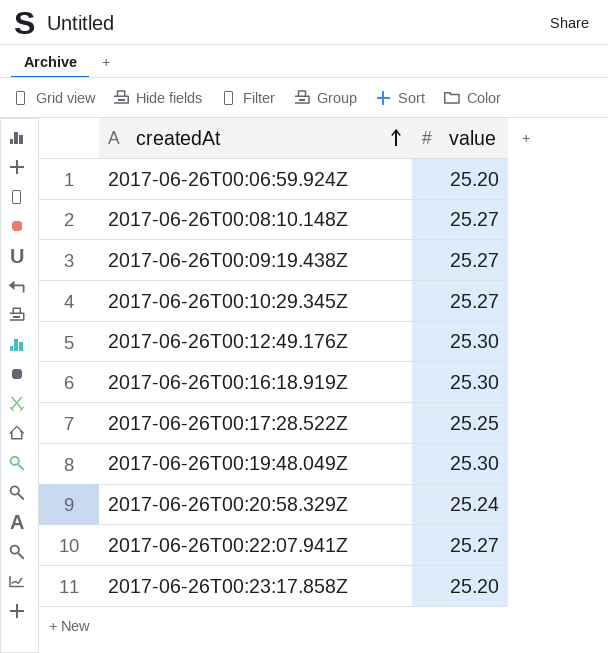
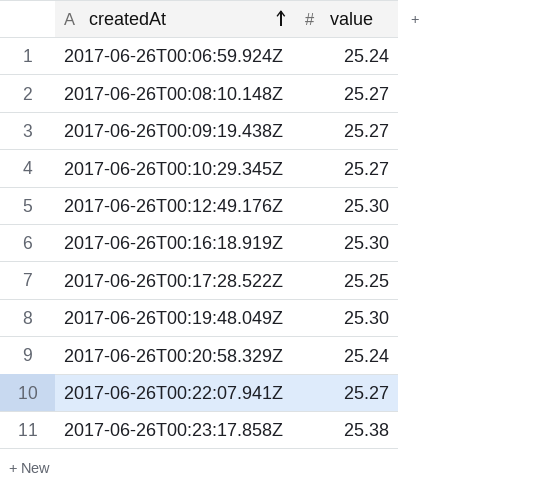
2017-06-26T00:06:59.924Z | value: 25.20 -> 25.24
2017-06-26T00:23:17.858Z | value: 25.20 -> 25.38

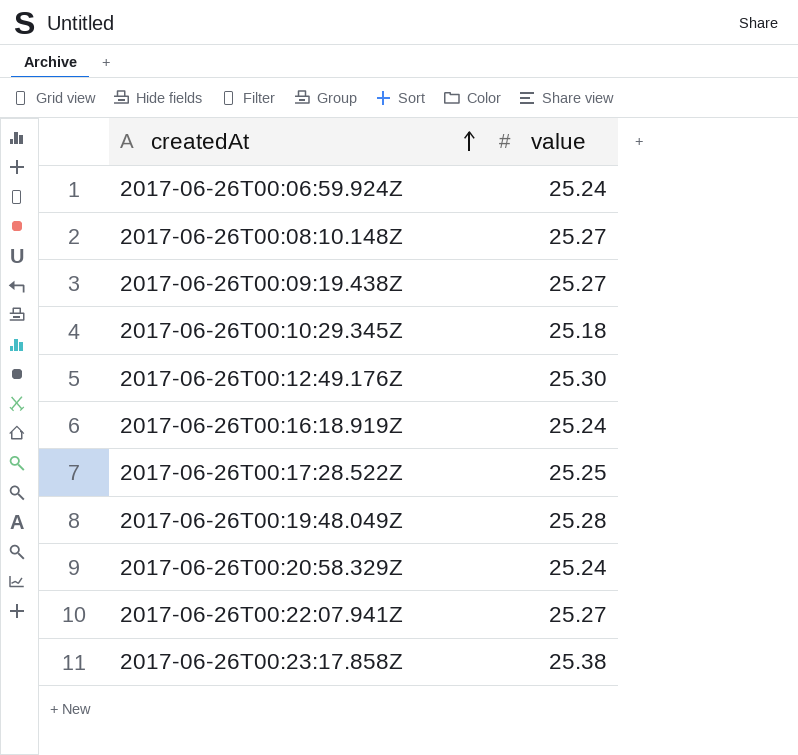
2017-06-26T00:10:29.345Z | value: 25.27 -> 25.18
2017-06-26T00:16:18.919Z | value: 25.30 -> 25.24
2017-06-26T00:19:48.049Z | value: 25.30 -> 25.28

